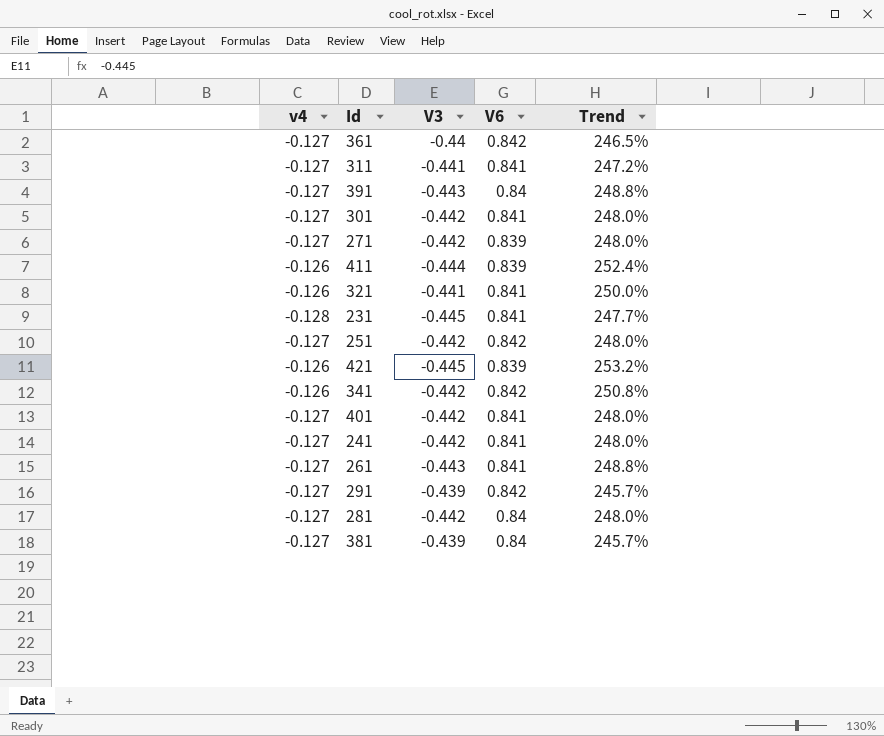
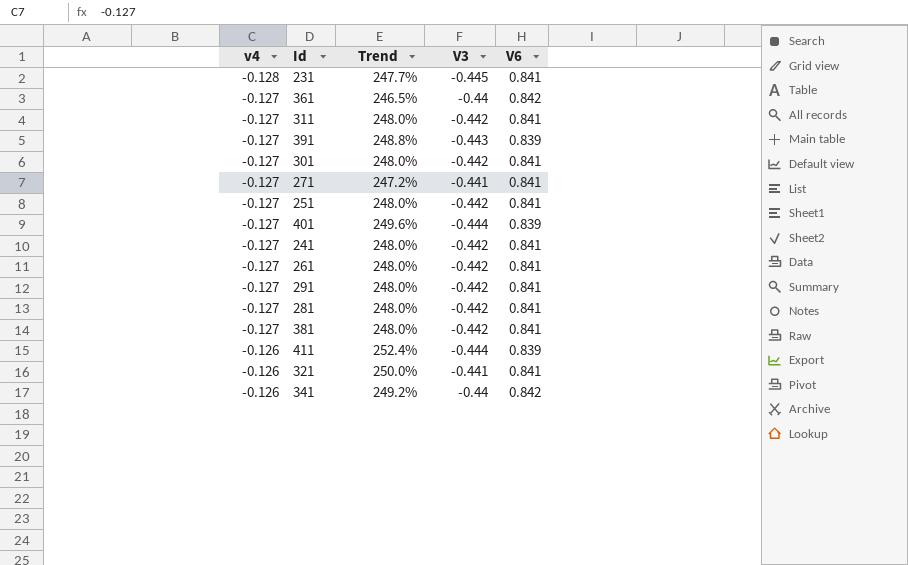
row order: none -> v4 ascending
column Trend | position: 5 -> 3
row 421: -0.126 | -0.445 | 0.839 | 253.2% -> none
311 | Trend: 247.2% -> 248.0%
311 | V3: -0.441 -> -0.442
391 | V6: 0.84 -> 0.839
271 | Trend: 248.0% -> 247.2%
271 | V3: -0.442 -> -0.441
271 | V6: 0.839 -> 0.841
251 | V6: 0.842 -> 0.841
401 | Trend: 248.0% -> 249.6%
401 | V3: -0.442 -> -0.444
401 | V6: 0.841 -> 0.839
261 | Trend: 248.8% -> 248.0%
261 | V3: -0.443 -> -0.442
291 | Trend: 245.7% -> 248.0%
291 | V3: -0.439 -> -0.442
291 | V6: 0.842 -> 0.841
281 | V6: 0.84 -> 0.841
381 | Trend: 245.7% -> 248.0%
381 | V3: -0.439 -> -0.442
381 | V6: 0.84 -> 0.841
341 | Trend: 250.8% -> 249.2%
341 | V3: -0.442 -> -0.44

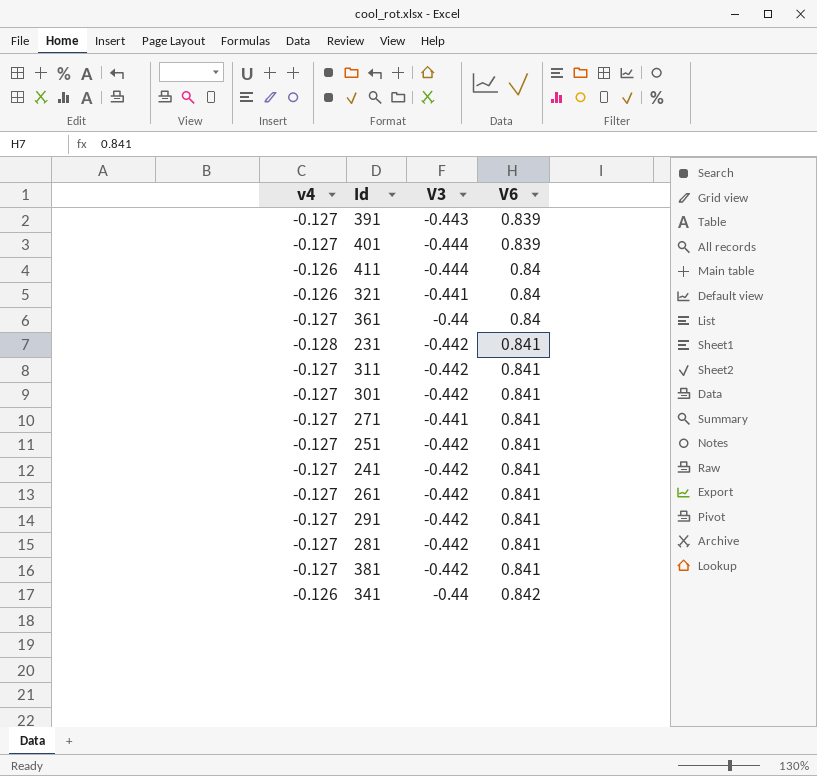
row order: v4 ascending -> V6 ascending
column Trend | formula: ([V3] - [v4]) / [v4] -> none
411 | V6: 0.839 -> 0.84
321 | V6: 0.841 -> 0.84
361 | V6: 0.842 -> 0.84
231 | V3: -0.445 -> -0.442

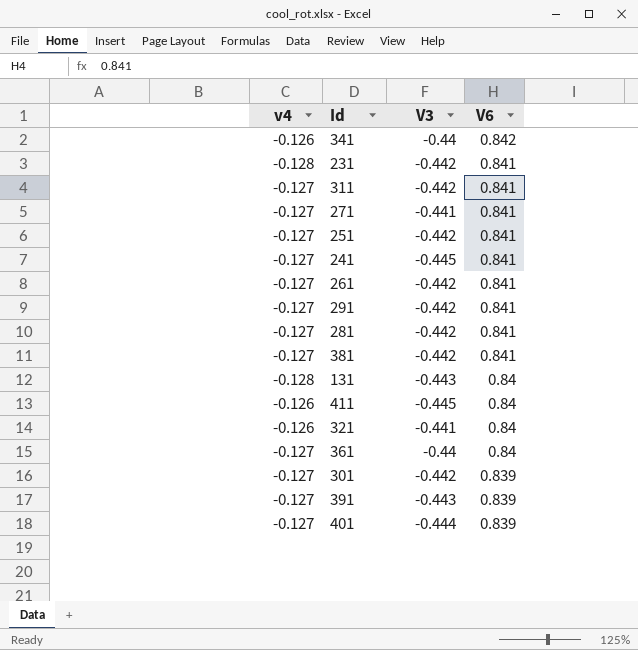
row order: V6 ascending -> V6 descending
241 | V3: -0.442 -> -0.445
row 131: none -> -0.128 | -0.443 | 0.84
411 | V3: -0.444 -> -0.445
301 | V6: 0.841 -> 0.839

